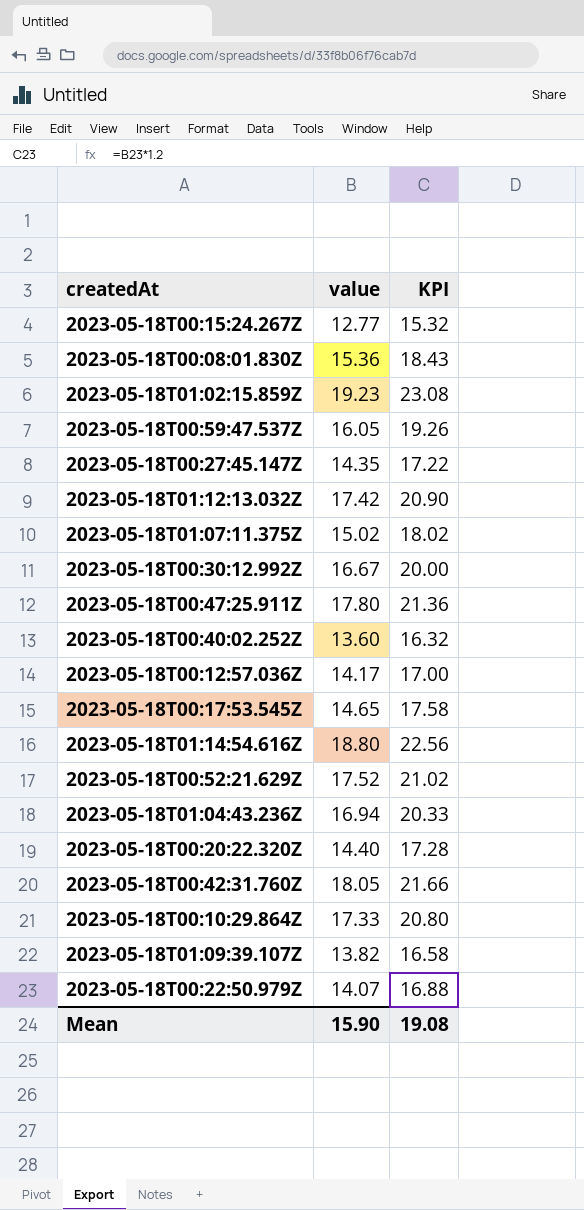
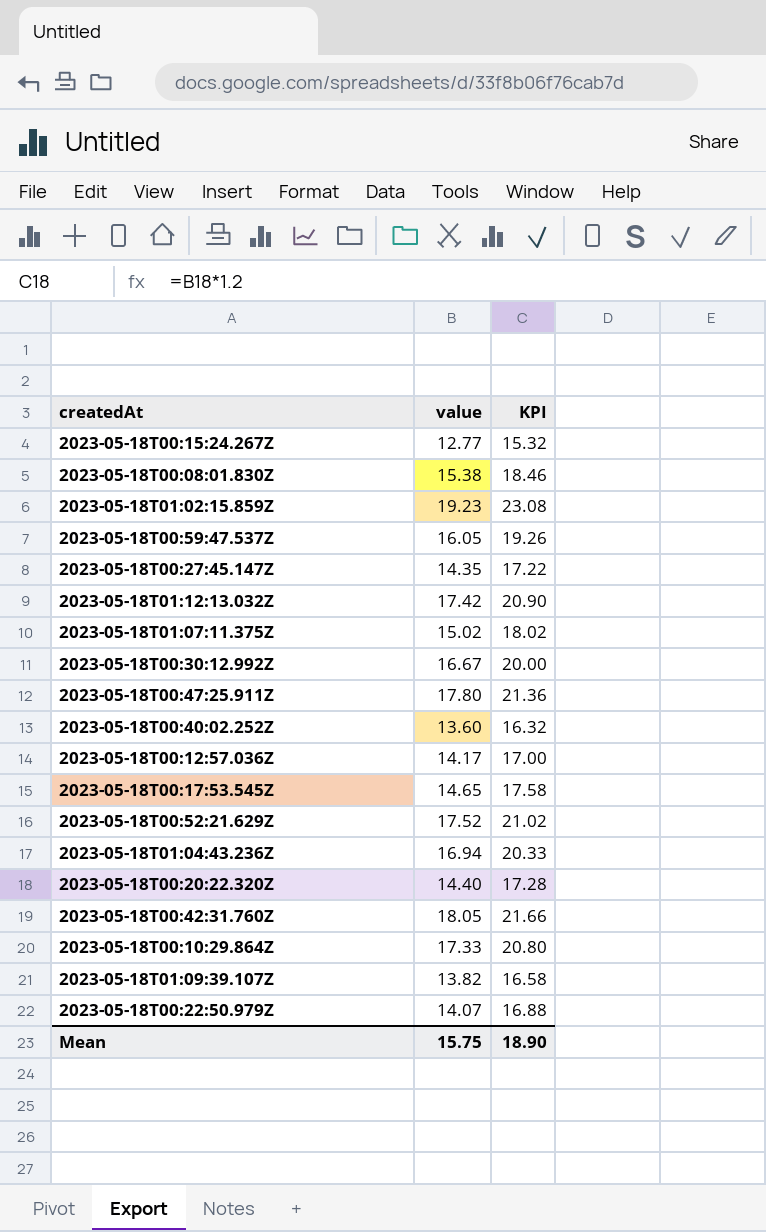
row 2023-05-18T01:14:54.616Z: 18.80 | 22.56 -> none
2023-05-18T00:08:01.830Z | value: 15.36 -> 15.38
2023-05-18T00:08:01.830Z | KPI: 18.43 -> 18.46
Mean | value: 15.90 -> 15.75
Mean | KPI: 19.08 -> 18.90

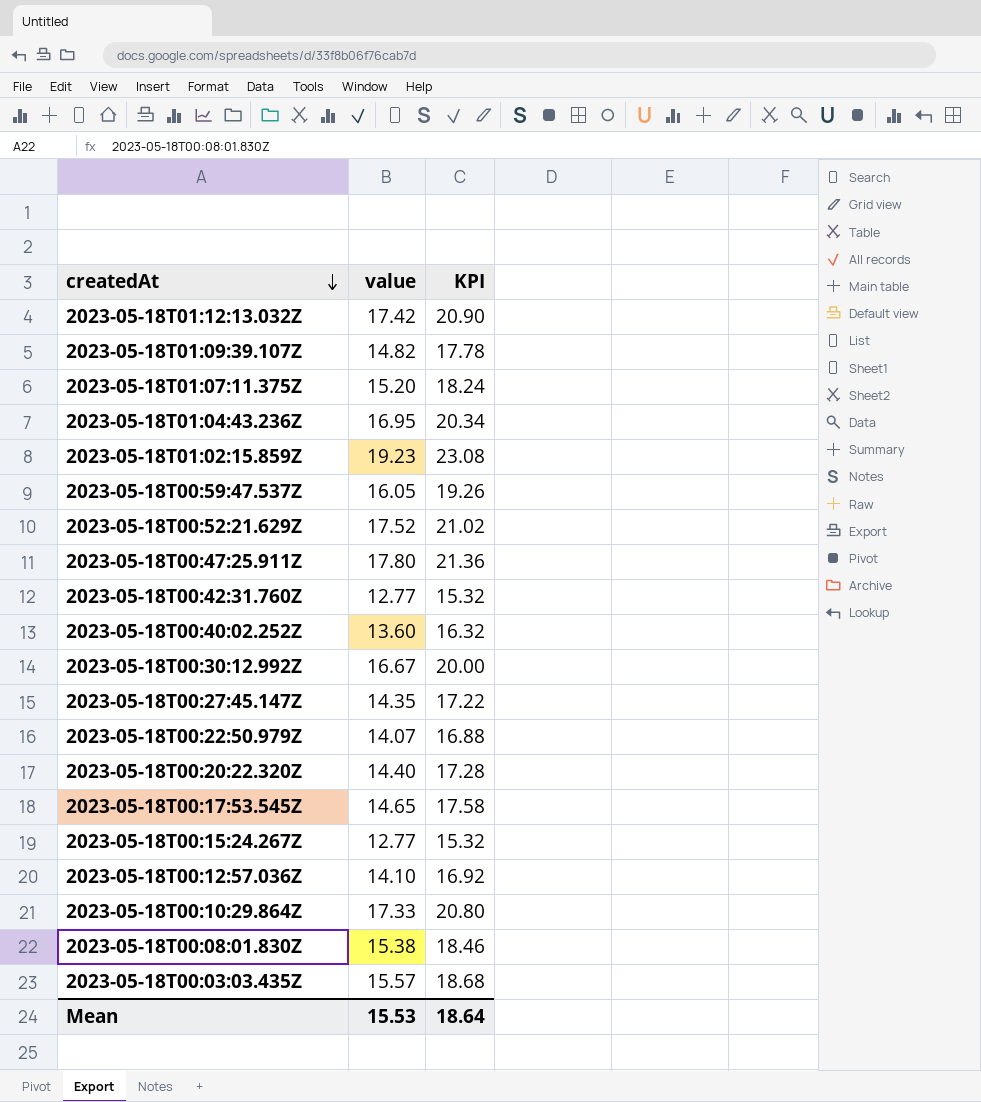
row order: none -> createdAt descending
2023-05-18T01:09:39.107Z | value: 13.82 -> 14.82
2023-05-18T01:09:39.107Z | KPI: 16.58 -> 17.78
2023-05-18T01:07:11.375Z | value: 15.02 -> 15.20
2023-05-18T01:07:11.375Z | KPI: 18.02 -> 18.24
2023-05-18T01:04:43.236Z | value: 16.94 -> 16.95
2023-05-18T01:04:43.236Z | KPI: 20.33 -> 20.34
2023-05-18T00:42:31.760Z | value: 18.05 -> 12.77
2023-05-18T00:42:31.760Z | KPI: 21.66 -> 15.32
2023-05-18T00:12:57.036Z | value: 14.17 -> 14.10
2023-05-18T00:12:57.036Z | KPI: 17.00 -> 16.92
row 2023-05-18T00:03:03.435Z: none -> 15.57 | 18.68
Mean | value: 15.75 -> 15.53
Mean | KPI: 18.90 -> 18.64

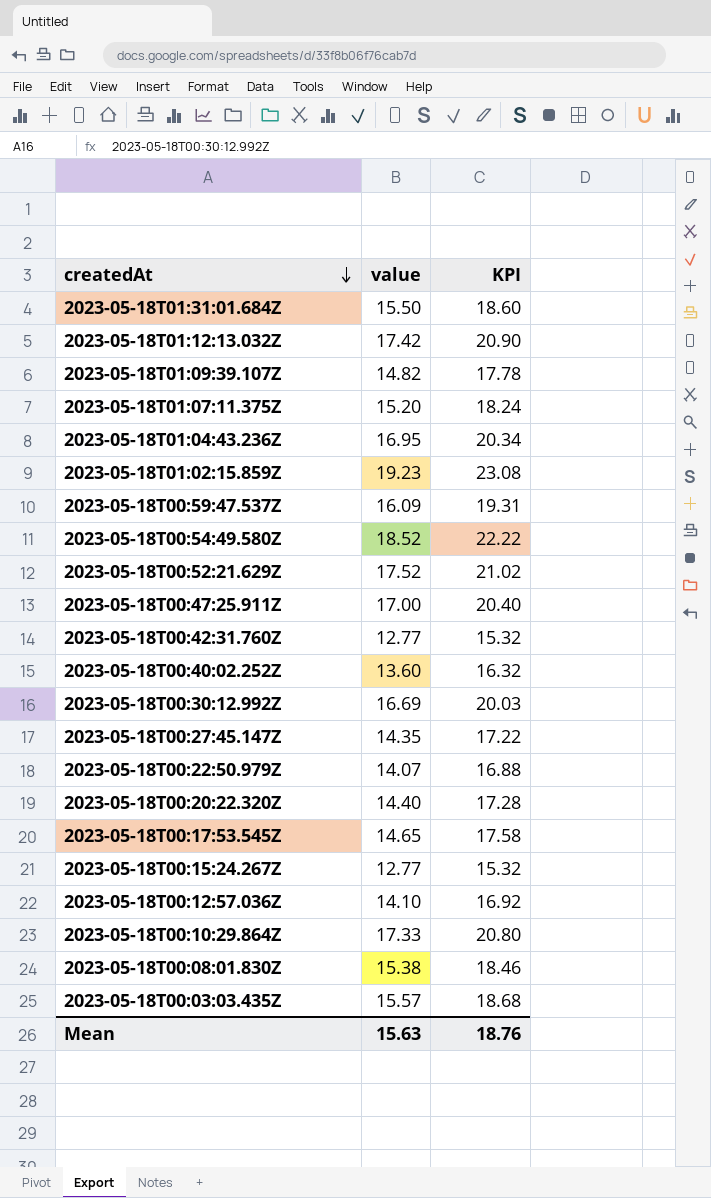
row 2023-05-18T01:31:01.684Z: none -> 15.50 | 18.60
2023-05-18T00:59:47.537Z | value: 16.05 -> 16.09
2023-05-18T00:59:47.537Z | KPI: 19.26 -> 19.31
row 2023-05-18T00:54:49.580Z: none -> 18.52 | 22.22
2023-05-18T00:47:25.911Z | value: 17.80 -> 17.00
2023-05-18T00:47:25.911Z | KPI: 21.36 -> 20.40
2023-05-18T00:30:12.992Z | value: 16.67 -> 16.69
2023-05-18T00:30:12.992Z | KPI: 20.00 -> 20.03
Mean | value: 15.53 -> 15.63
Mean | KPI: 18.64 -> 18.76

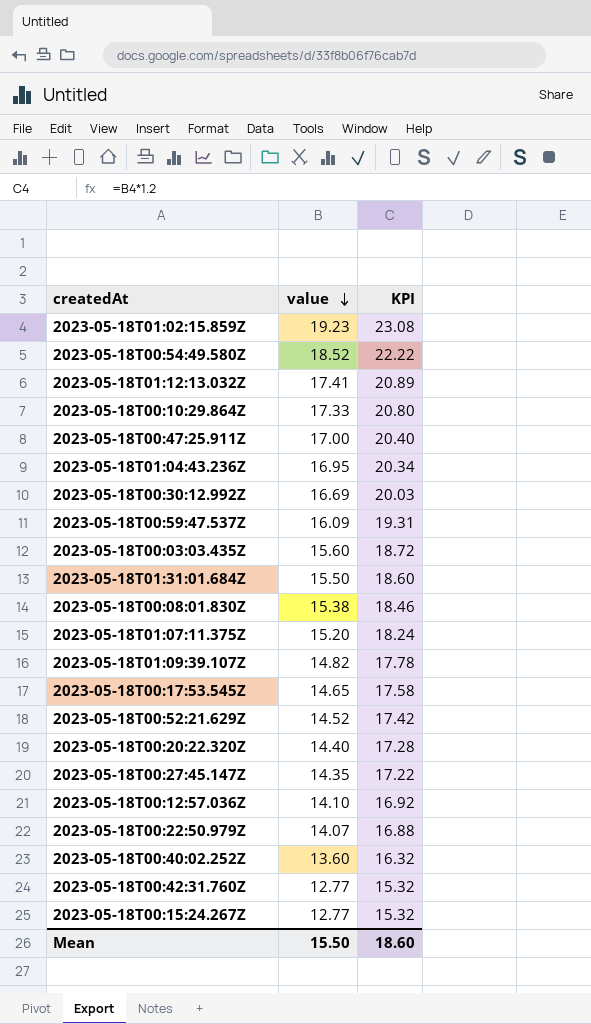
row order: createdAt descending -> value descending
2023-05-18T01:12:13.032Z | value: 17.42 -> 17.41
2023-05-18T01:12:13.032Z | KPI: 20.90 -> 20.89
2023-05-18T00:03:03.435Z | value: 15.57 -> 15.60
2023-05-18T00:03:03.435Z | KPI: 18.68 -> 18.72
2023-05-18T00:52:21.629Z | value: 17.52 -> 14.52
2023-05-18T00:52:21.629Z | KPI: 21.02 -> 17.42
Mean | value: 15.63 -> 15.50
Mean | KPI: 18.76 -> 18.60

